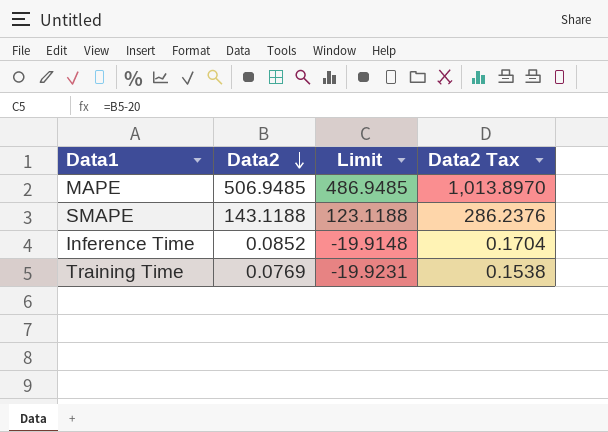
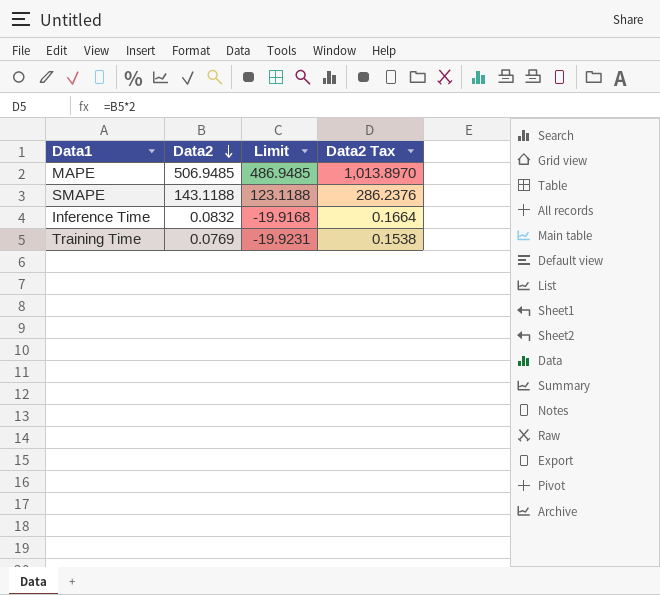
Inference Time | Data2: 0.0852 -> 0.0832
Inference Time | Limit: -19.9148 -> -19.9168
Inference Time | Data2 Tax: 0.1704 -> 0.1664

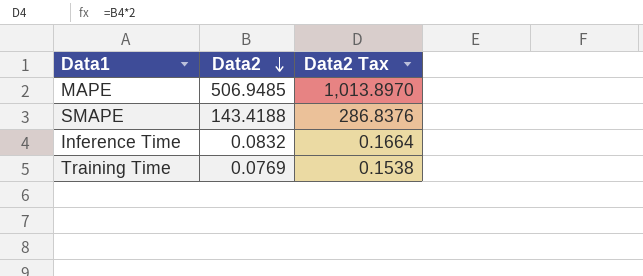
column Limit | formula: [Data2] - 20 -> none
SMAPE | Data2: 143.1188 -> 143.4188
SMAPE | Data2 Tax: 286.2376 -> 286.8376

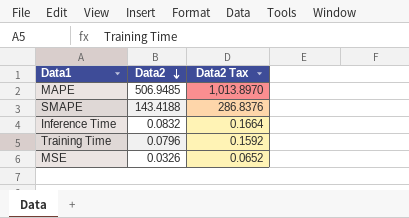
Training Time | Data2: 0.0769 -> 0.0796
Training Time | Data2 Tax: 0.1538 -> 0.1592
row MSE: none -> 0.0326 | 0.0652

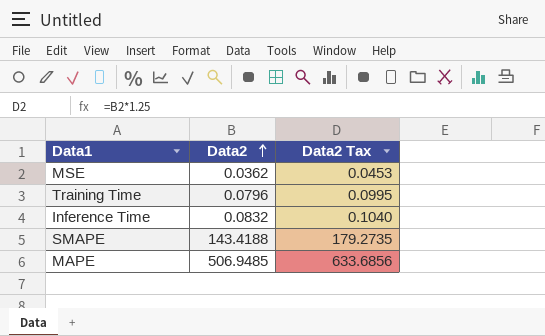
row order: Data2 descending -> Data2 ascending
column Data2 Tax | formula: [Data2] * 2 -> [Data2] * 1.25
MSE | Data2: 0.0326 -> 0.0362

